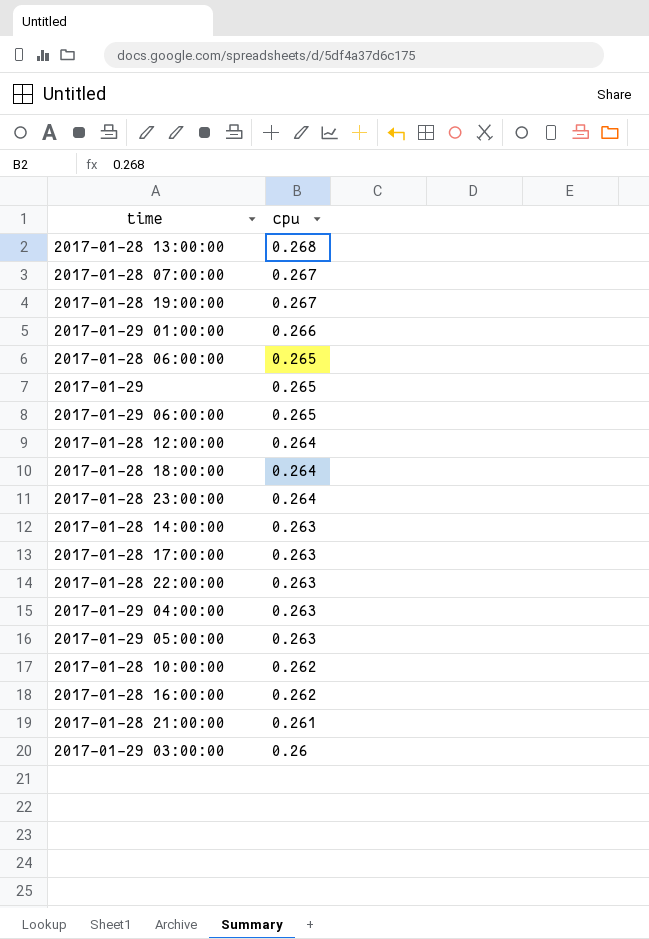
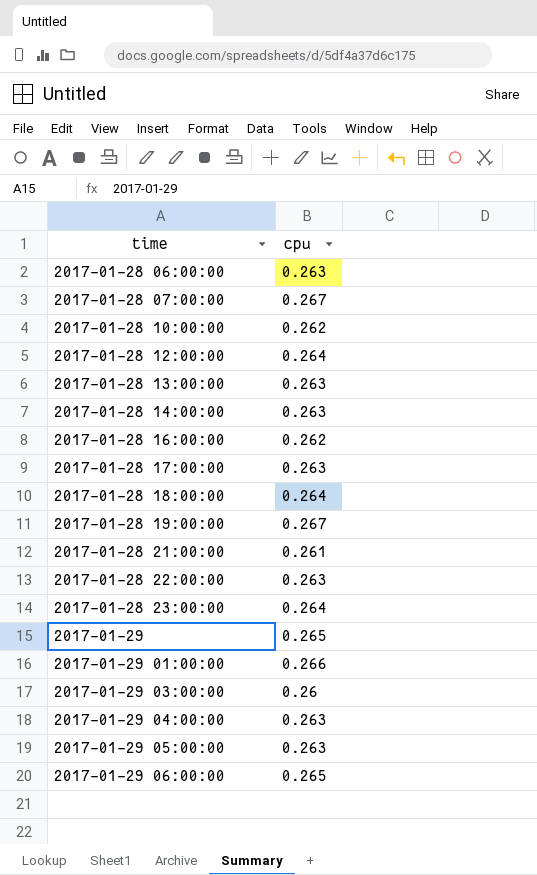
row order: cpu descending -> time ascending
2017-01-28 06:00:00 | cpu: 0.265 -> 0.263
2017-01-28 13:00:00 | cpu: 0.268 -> 0.263

